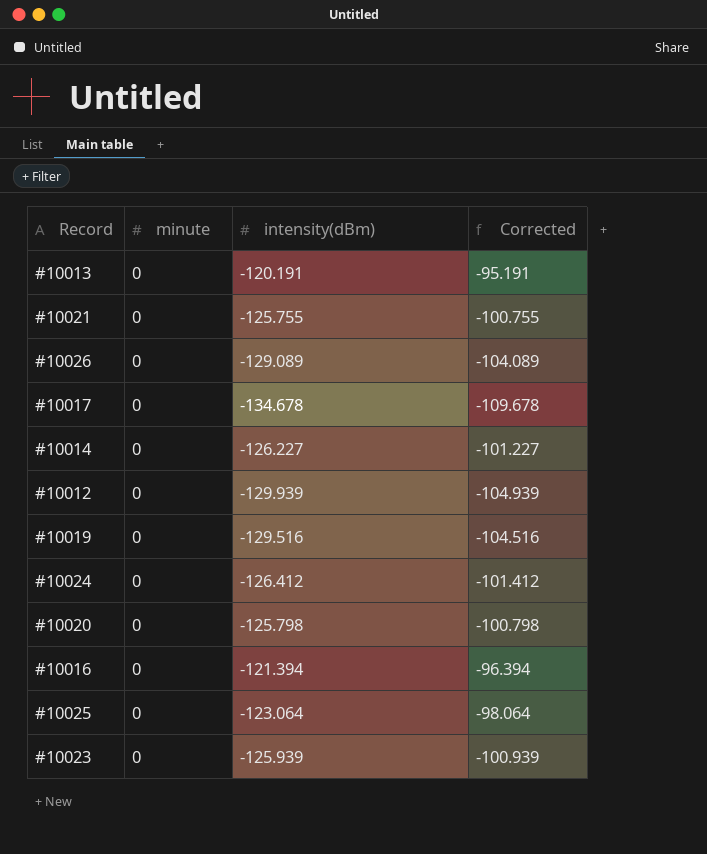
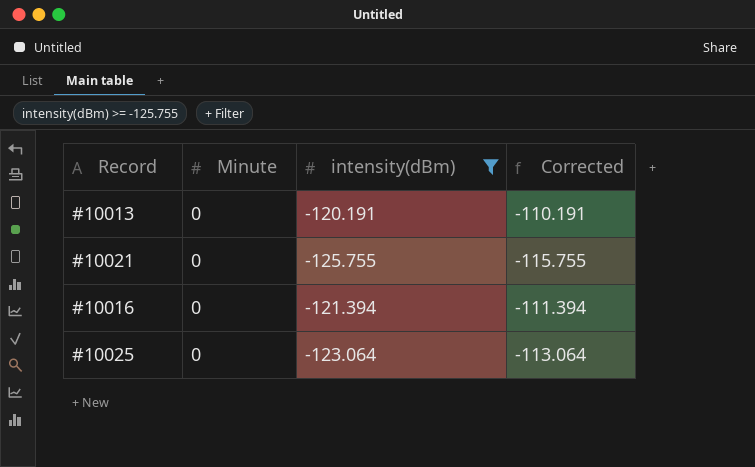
filter: none -> intensity(dBm) >= -125.755
column name: minute -> Minute
column Corrected | formula: [intensity(dBm)] + 25 -> [intensity(dBm)] + 10

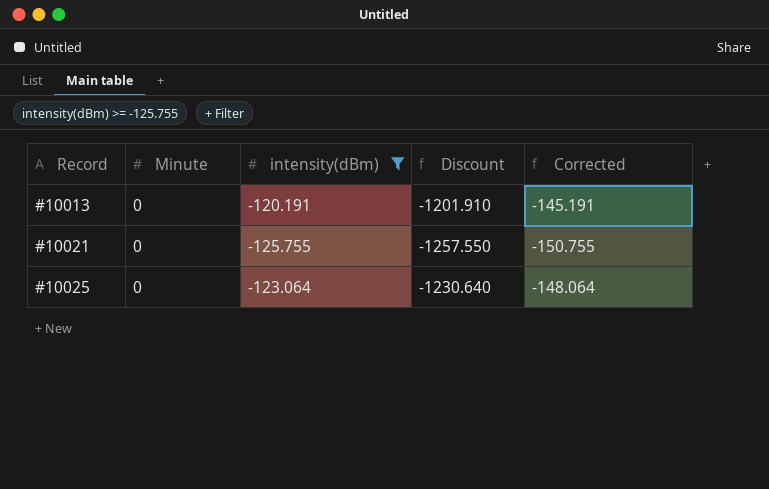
column Discount | formula: none -> [intensity(dBm)] * 10
column Corrected | formula: [intensity(dBm)] + 10 -> [intensity(dBm)] - 25
row #10016: 0 | -121.394 | -111.394 -> none

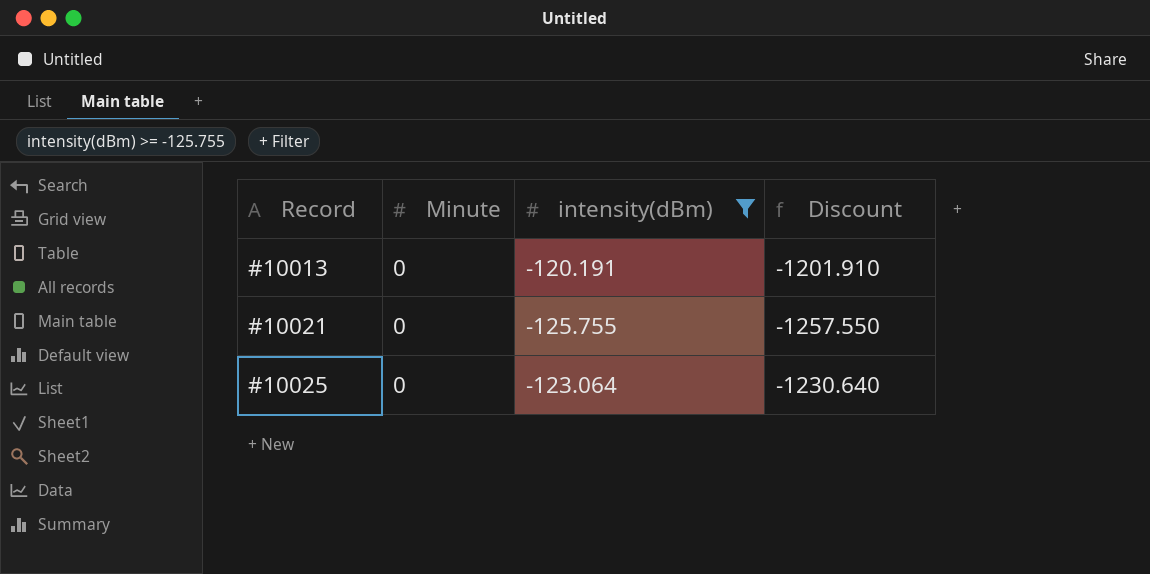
column Corrected | formula: [intensity(dBm)] - 25 -> none

